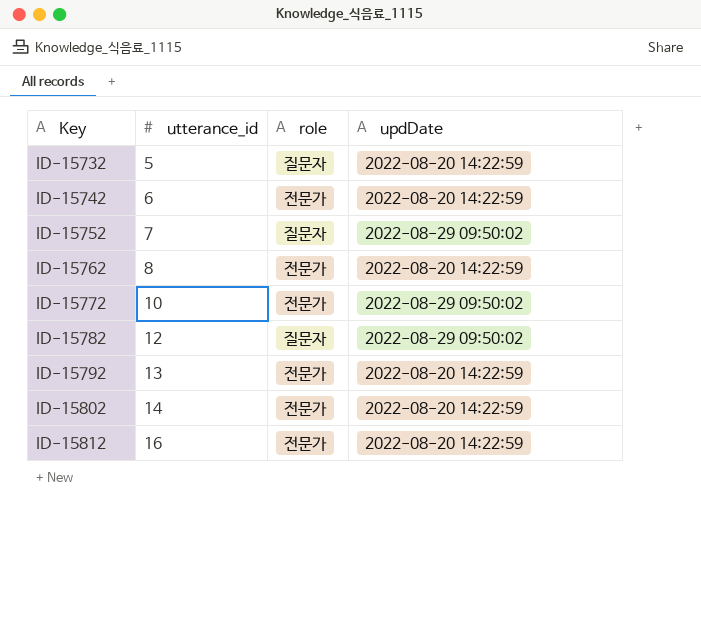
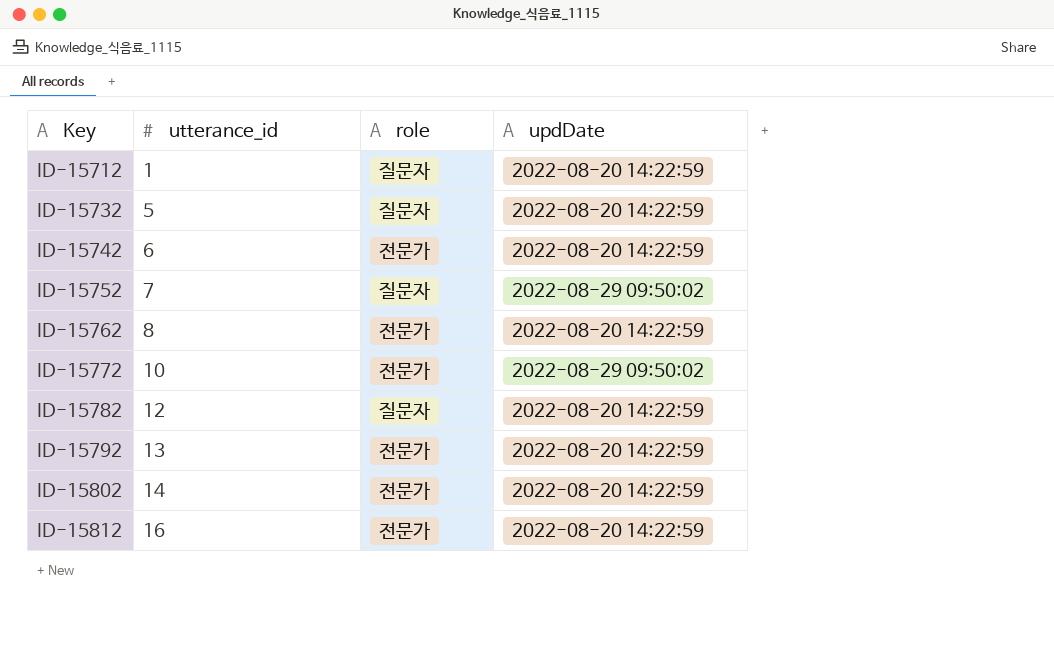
row ID-15712: none -> 1 | 질문자 | 2022-08-20 14:22:59
ID-15782 | updDate: 2022-08-29 09:50:02 -> 2022-08-20 14:22:59

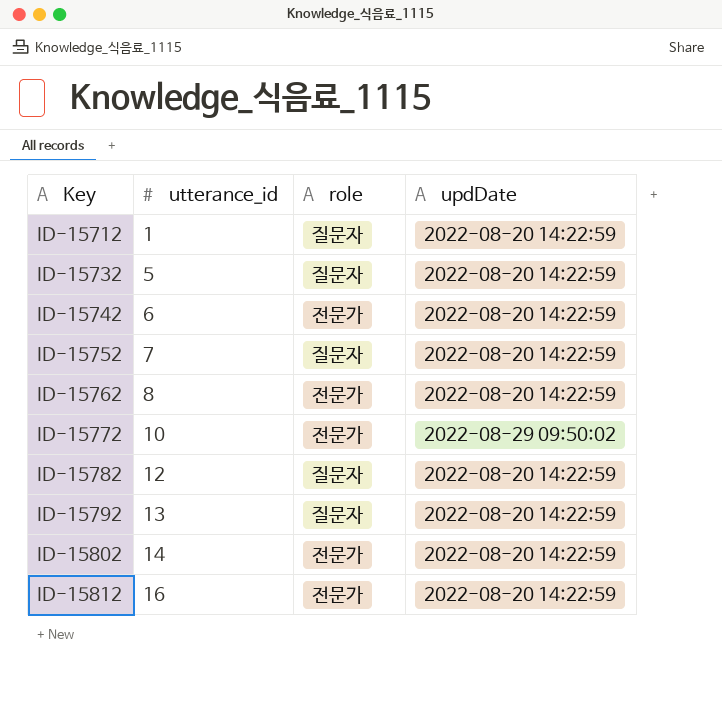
ID-15752 | updDate: 2022-08-29 09:50:02 -> 2022-08-20 14:22:59
ID-15792 | role: 전문가 -> 질문자

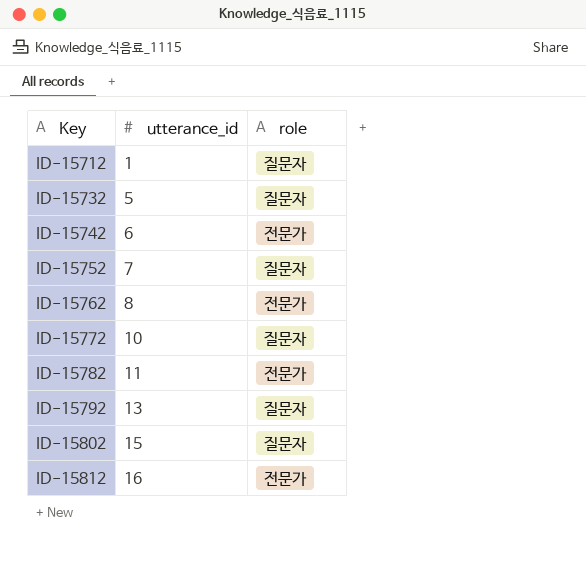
column updDate | position: 4 -> none
ID-15772 | role: 전문가 -> 질문자
ID-15782 | utterance_id: 12 -> 11
ID-15782 | role: 질문자 -> 전문가
ID-15802 | utterance_id: 14 -> 15
ID-15802 | role: 전문가 -> 질문자

